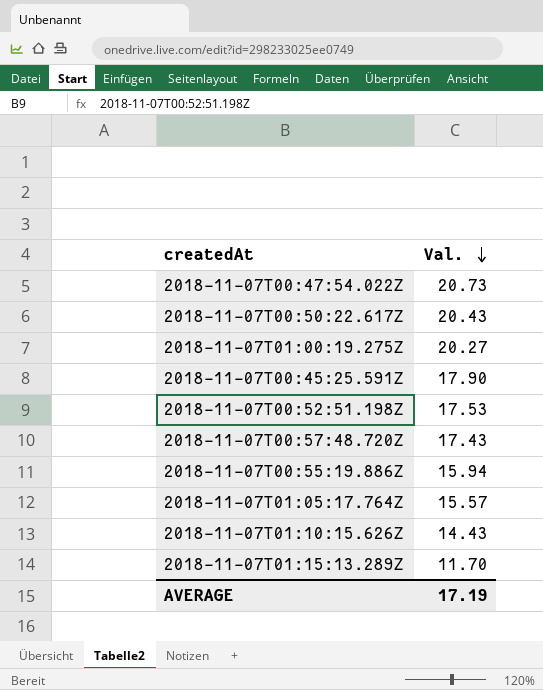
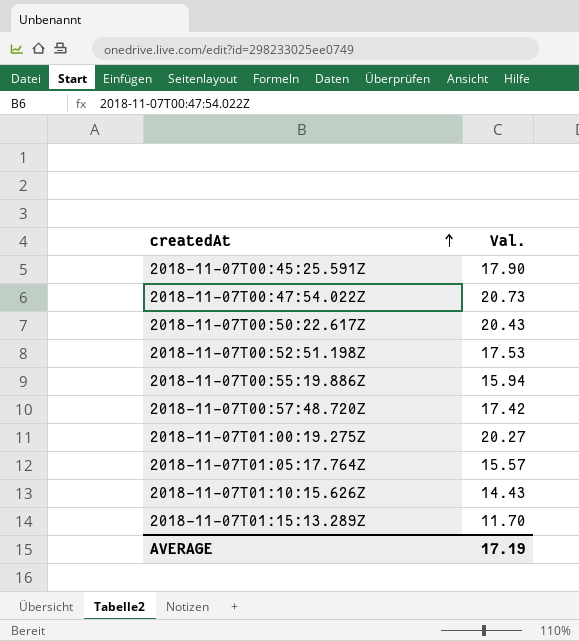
row order: Val. descending -> createdAt ascending
2018-11-07T00:57:48.720Z | Val.: 17.43 -> 17.42

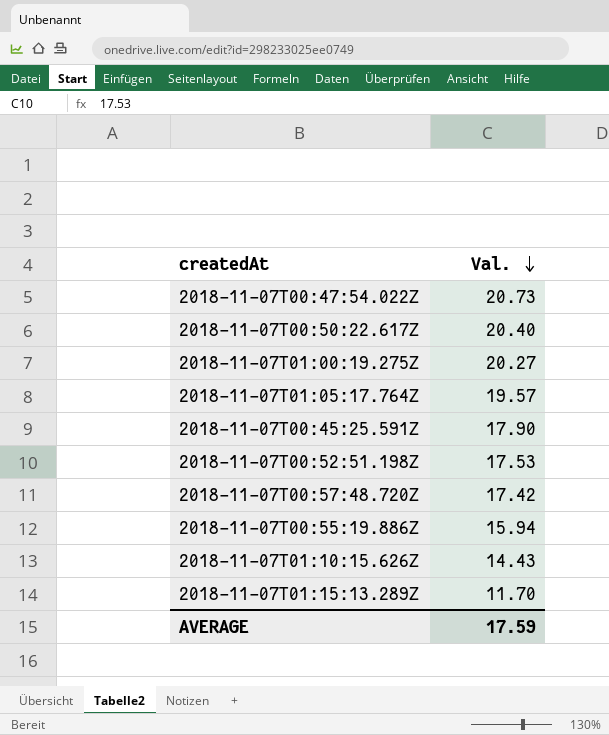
row order: createdAt ascending -> Val. descending
2018-11-07T00:50:22.617Z | Val.: 20.43 -> 20.40
2018-11-07T01:05:17.764Z | Val.: 15.57 -> 19.57
AVERAGE | Val.: 17.19 -> 17.59

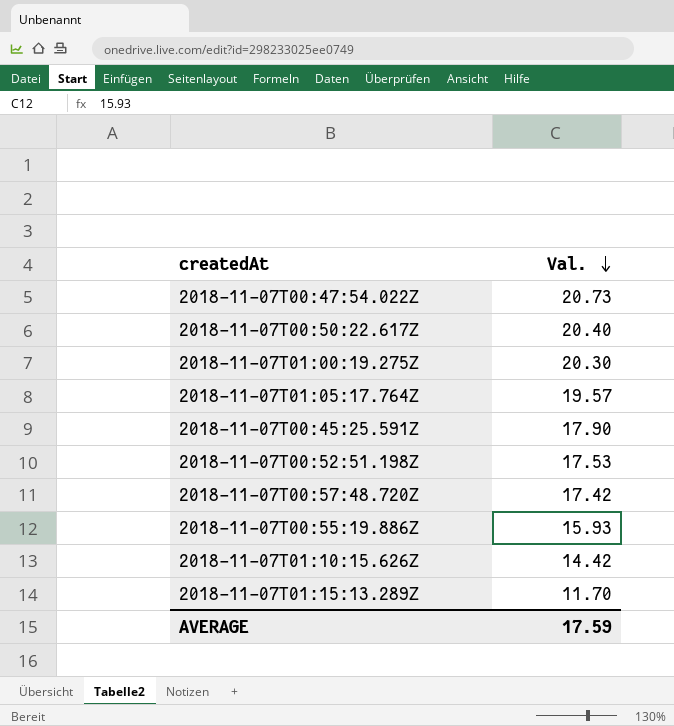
2018-11-07T01:00:19.275Z | Val.: 20.27 -> 20.30
2018-11-07T00:55:19.886Z | Val.: 15.94 -> 15.93
2018-11-07T01:10:15.626Z | Val.: 14.43 -> 14.42

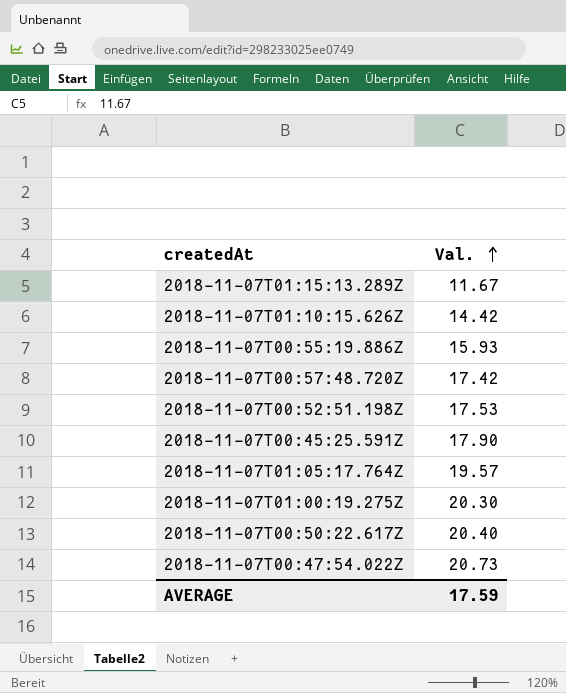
row order: Val. descending -> Val. ascending
2018-11-07T01:15:13.289Z | Val.: 11.70 -> 11.67

